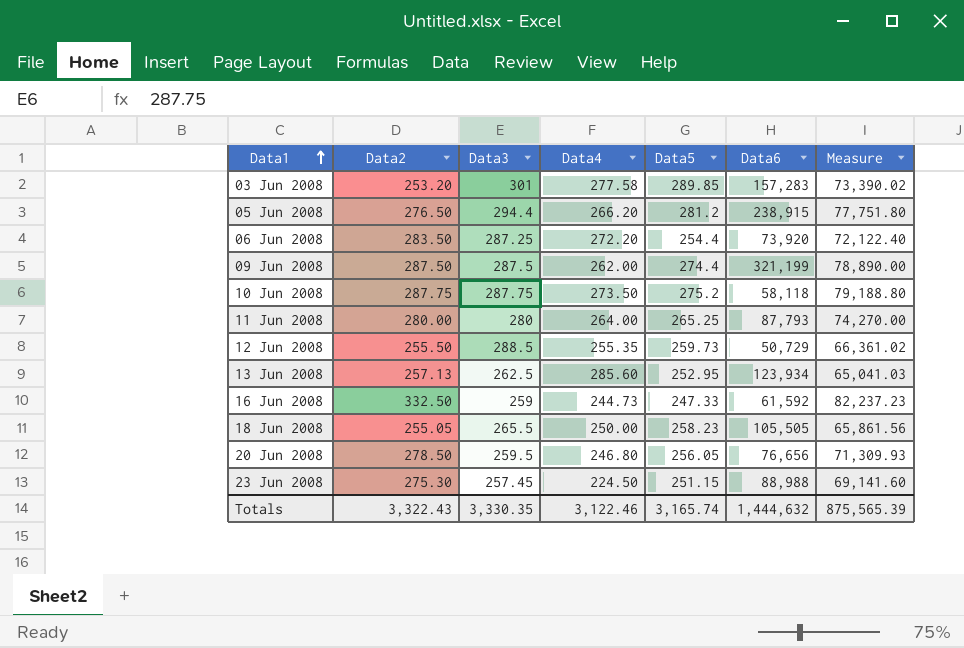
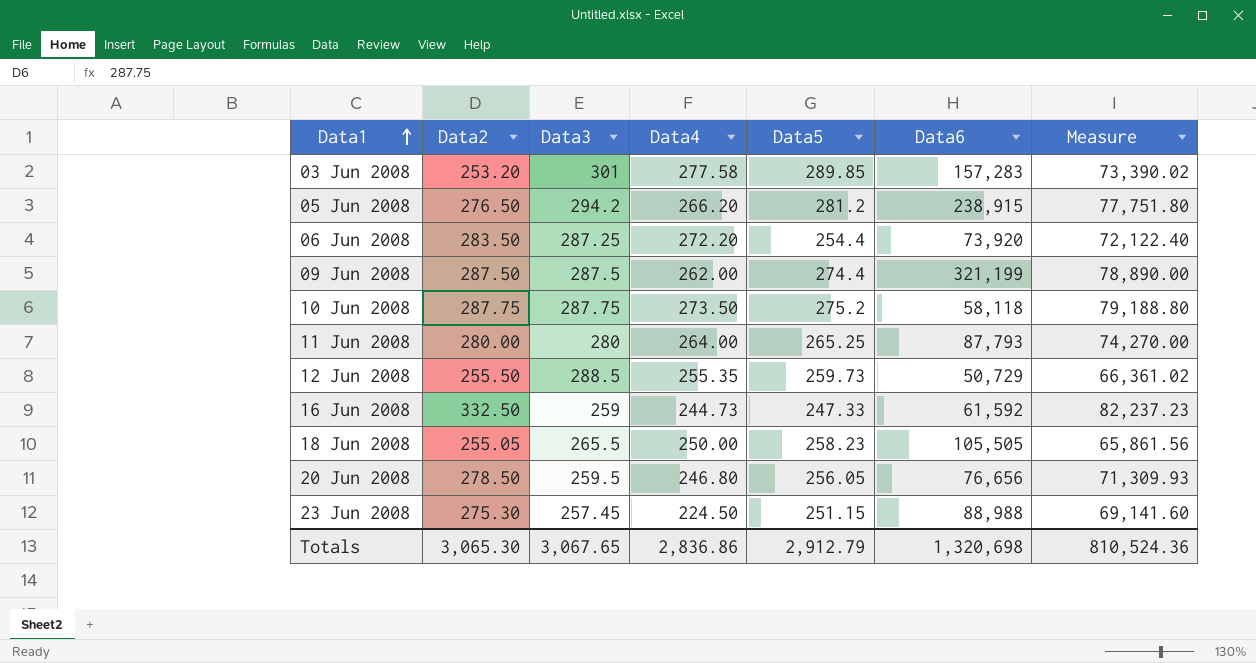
row 13 Jun 2008: 257.13 | 262.5 | 285.60 | 252.95 | 123,934 | 65,041.03 -> none
05 Jun 2008 | Data3: 294.4 -> 294.2
Totals | Data2: 3,322.43 -> 3,065.30
Totals | Data3: 3,330.35 -> 3,067.65
Totals | Data4: 3,122.46 -> 2,836.86
Totals | Data5: 3,165.74 -> 2,912.79
Totals | Data6: 1,444,632 -> 1,320,698
Totals | Measure: 875,565.39 -> 810,524.36

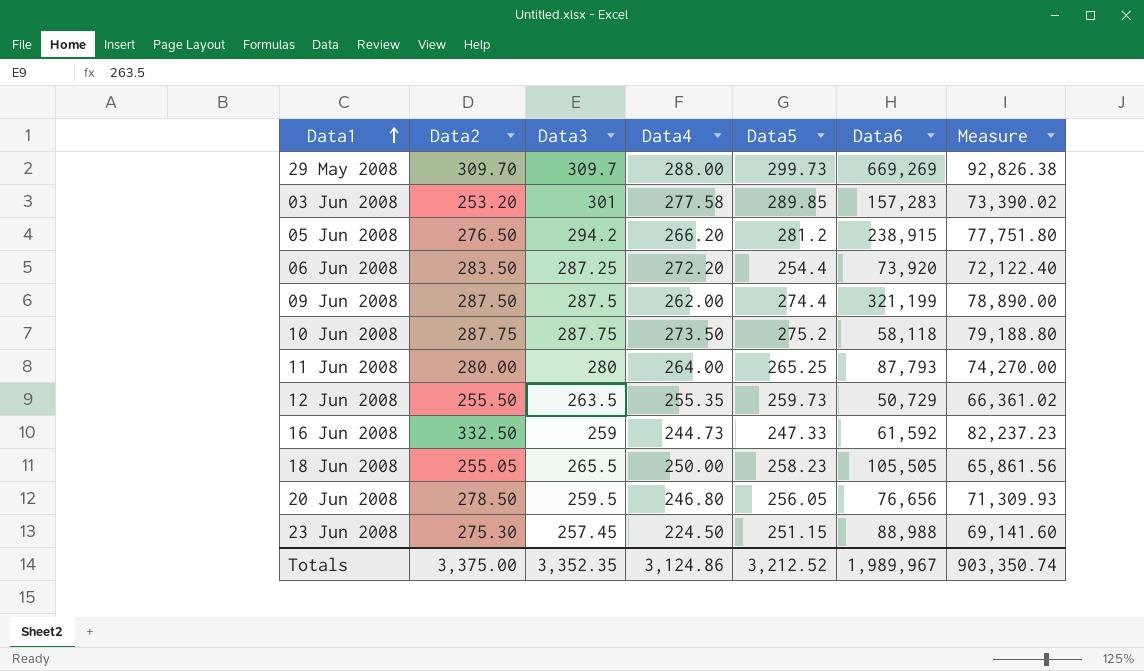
row 29 May 2008: none -> 309.70 | 309.7 | 288.00 | 299.73 | 669,269 | 92,826.38
12 Jun 2008 | Data3: 288.5 -> 263.5
Totals | Data2: 3,065.30 -> 3,375.00
Totals | Data3: 3,067.65 -> 3,352.35
Totals | Data4: 2,836.86 -> 3,124.86
Totals | Data5: 2,912.79 -> 3,212.52
Totals | Data6: 1,320,698 -> 1,989,967
Totals | Measure: 810,524.36 -> 903,350.74

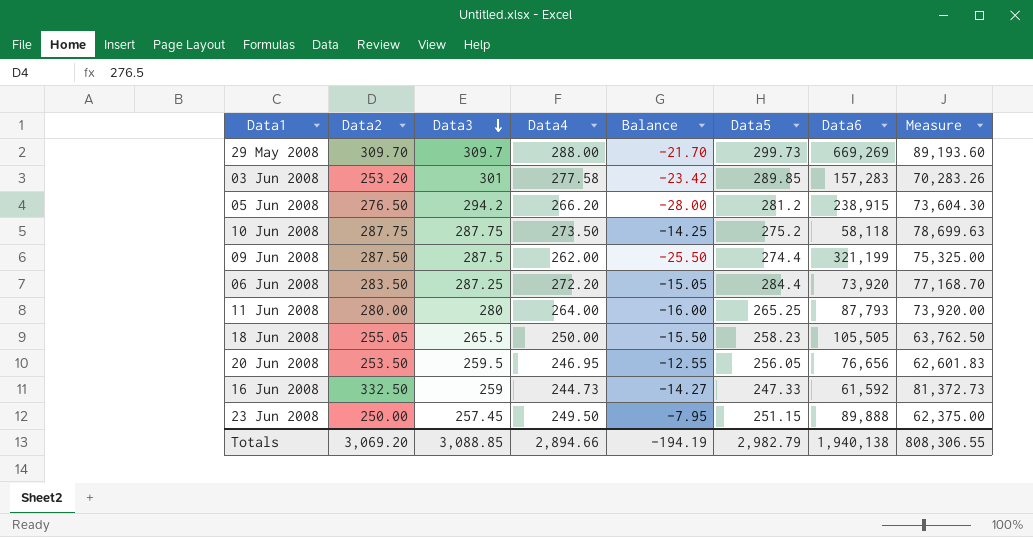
row order: Data1 ascending -> Data3 descending
column Balance | formula: none -> [Data4] - [Data3]
column Measure | formula: [Data2] * [Data5] -> [Data2] * [Data4]
row 12 Jun 2008: 255.50 | 263.5 | 255.35 | 259.73 | 50,729 | 66,361.02 -> none
06 Jun 2008 | Data5: 254.4 -> 284.4
20 Jun 2008 | Data2: 278.50 -> 253.50
20 Jun 2008 | Data4: 246.80 -> 246.95
23 Jun 2008 | Data2: 275.30 -> 250.00
23 Jun 2008 | Data4: 224.50 -> 249.50
23 Jun 2008 | Data6: 88,988 -> 89,888
Totals | Data2: 3,375.00 -> 3,069.20
Totals | Data3: 3,352.35 -> 3,088.85
Totals | Data4: 3,124.86 -> 2,894.66
Totals | Data5: 3,212.52 -> 2,982.79
Totals | Data6: 1,989,967 -> 1,940,138
Totals | Measure: 903,350.74 -> 808,306.55

